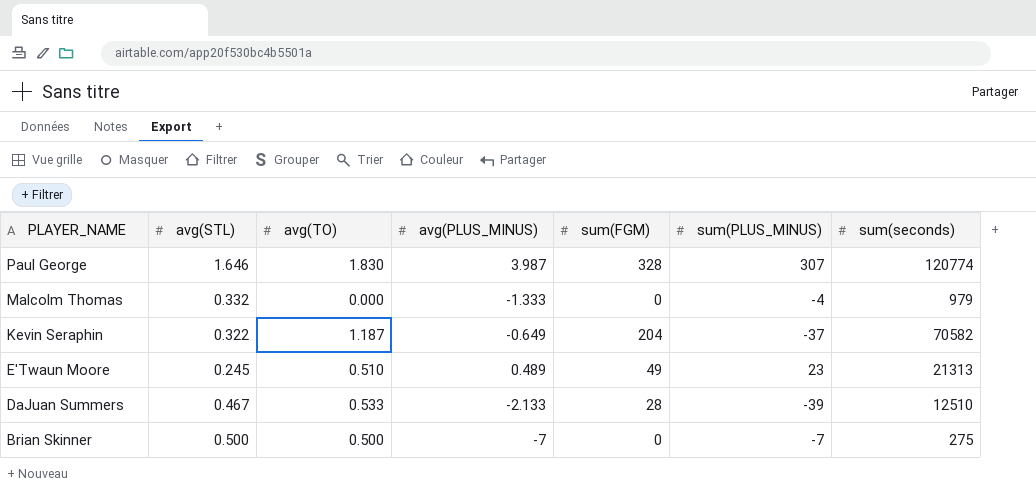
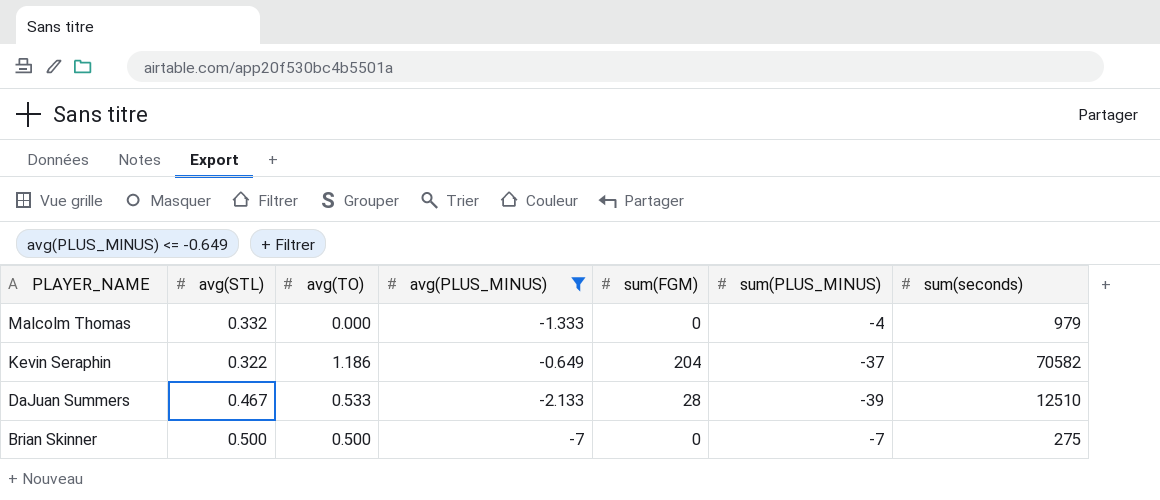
filter: none -> avg(PLUS_MINUS) <= -0.649
Kevin Seraphin | avg(TO): 1.187 -> 1.186

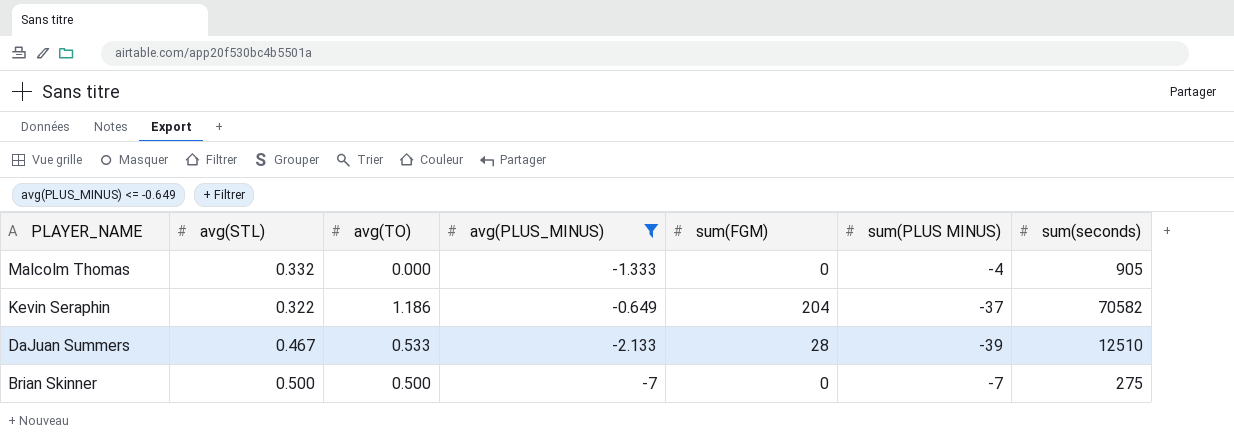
column name: sum(PLUS_MINUS) -> sum(PLUS MINUS)
Malcolm Thomas | sum(seconds): 979 -> 905

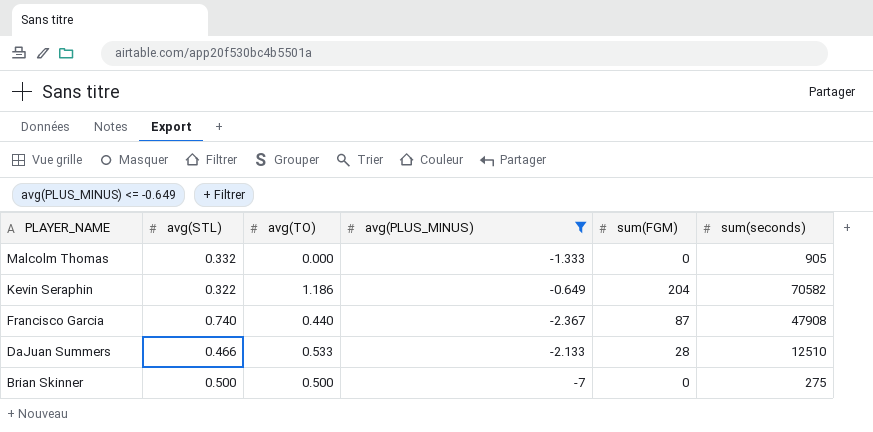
column sum(PLUS MINUS) | position: 6 -> none
row Francisco Garcia: none -> 0.740 | 0.440 | -2.367 | 87 | 47908
DaJuan Summers | avg(STL): 0.467 -> 0.466

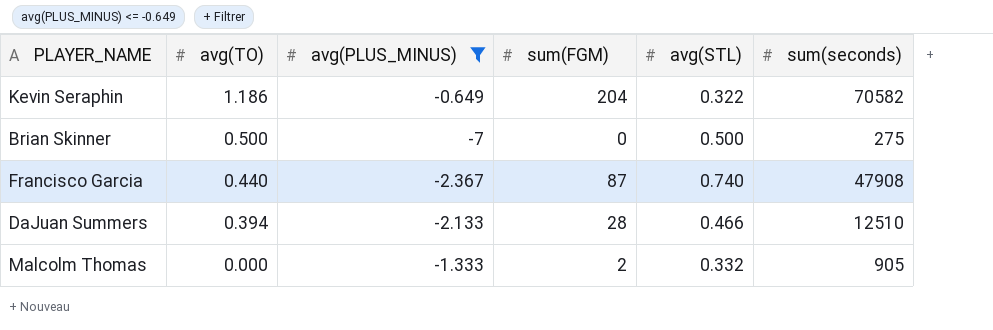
row order: PLAYER_NAME descending -> avg(TO) descending
column avg(STL) | position: 2 -> 5
DaJuan Summers | avg(TO): 0.533 -> 0.394
Malcolm Thomas | sum(FGM): 0 -> 2

